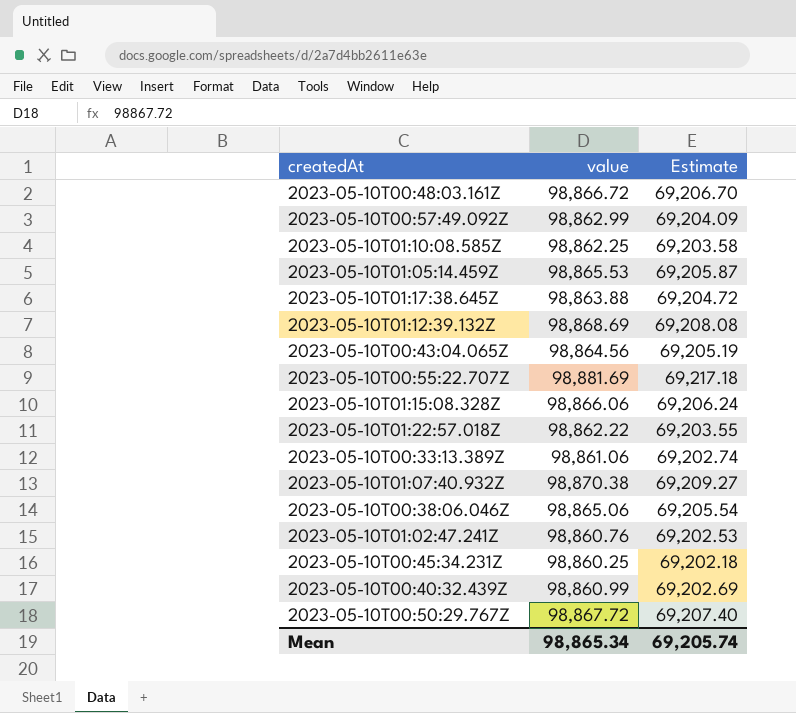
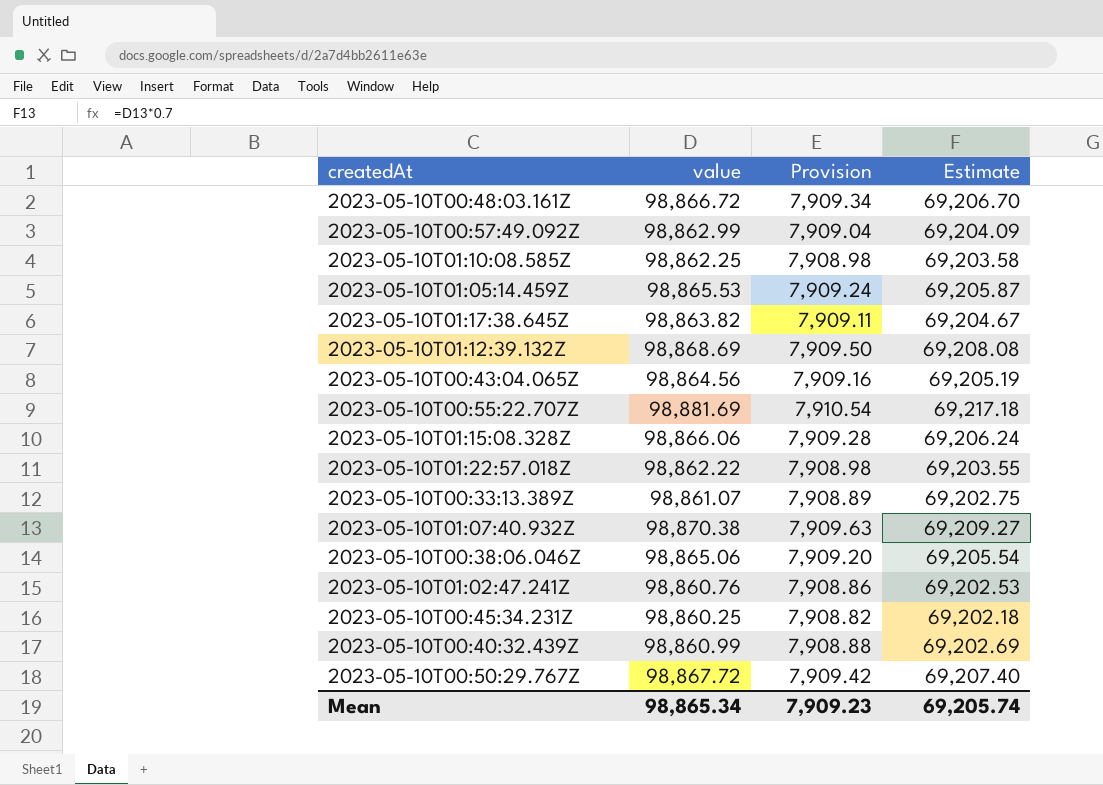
column Provision | formula: none -> [value] * 0.08
2023-05-10T01:17:38.645Z | value: 98,863.88 -> 98,863.82
2023-05-10T01:17:38.645Z | Estimate: 69,204.72 -> 69,204.67
2023-05-10T00:33:13.389Z | value: 98,861.06 -> 98,861.07
2023-05-10T00:33:13.389Z | Estimate: 69,202.74 -> 69,202.75

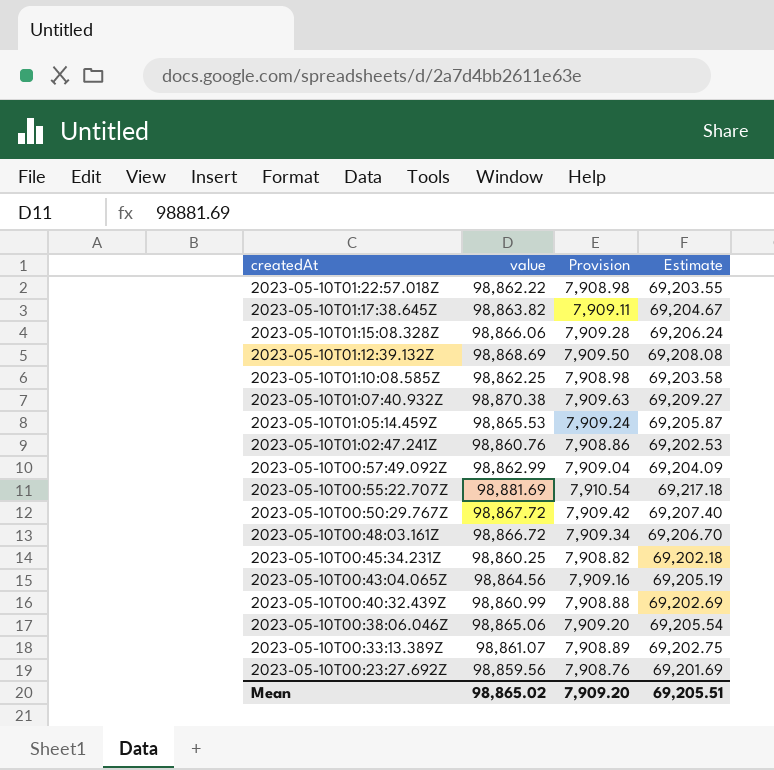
row order: none -> createdAt descending
row 2023-05-10T00:23:27.692Z: none -> 98,859.56 | 7,908.76 | 69,201.69
Mean | value: 98,865.34 -> 98,865.02
Mean | Provision: 7,909.23 -> 7,909.20
Mean | Estimate: 69,205.74 -> 69,205.51

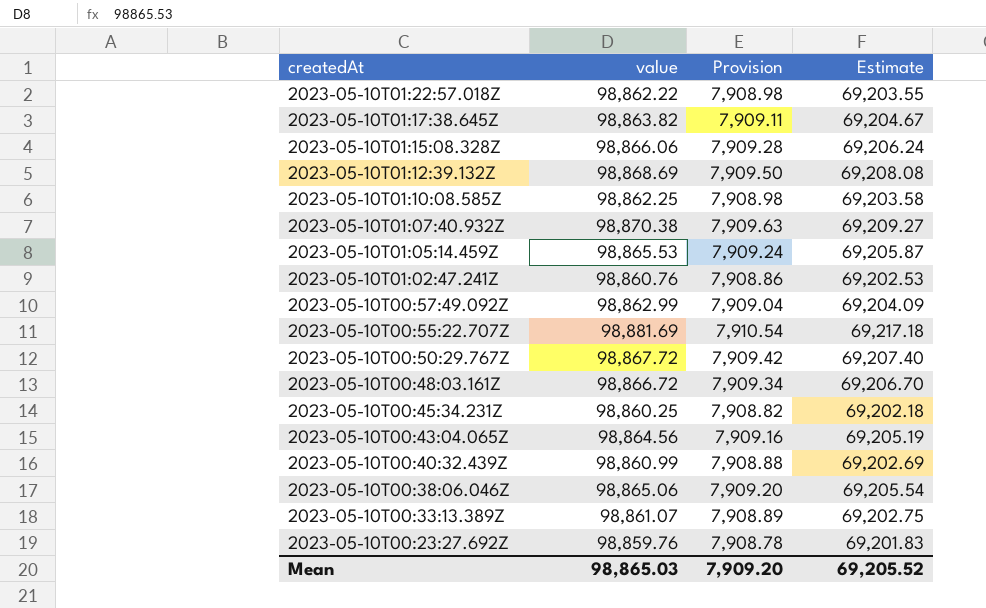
2023-05-10T00:23:27.692Z | value: 98,859.56 -> 98,859.76
2023-05-10T00:23:27.692Z | Provision: 7,908.76 -> 7,908.78
2023-05-10T00:23:27.692Z | Estimate: 69,201.69 -> 69,201.83
Mean | value: 98,865.02 -> 98,865.03
Mean | Estimate: 69,205.51 -> 69,205.52

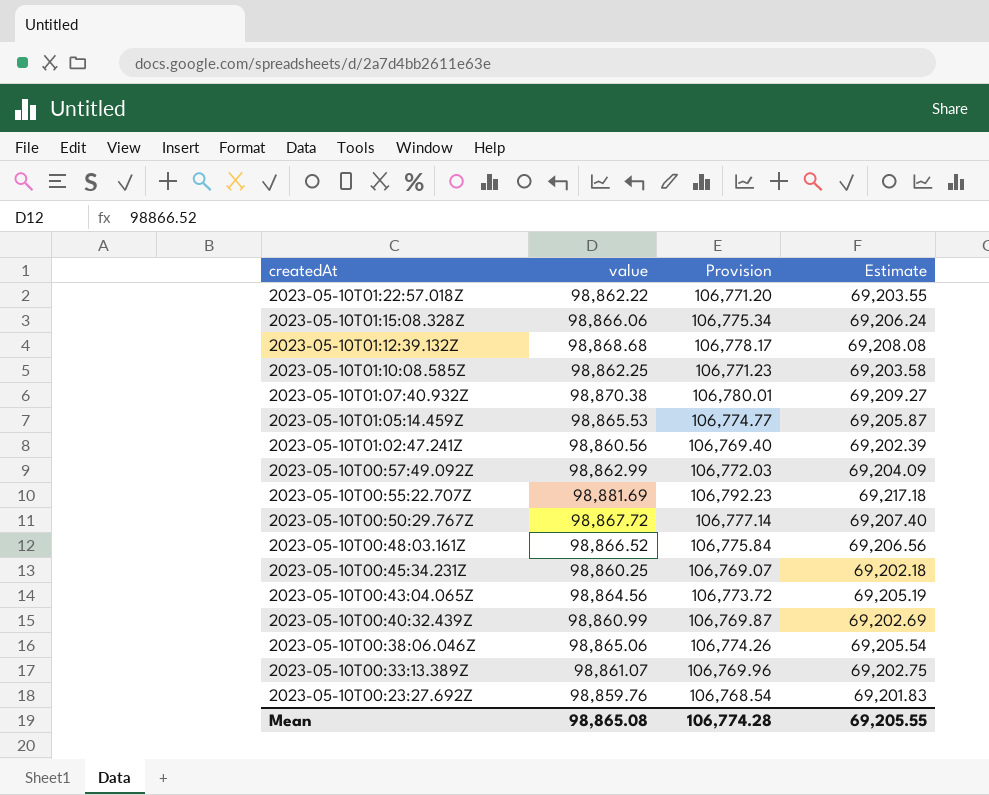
column Provision | formula: [value] * 0.08 -> [value] * 1.08
row 2023-05-10T01:17:38.645Z: 98,863.82 | 7,909.11 | 69,204.67 -> none
2023-05-10T01:12:39.132Z | value: 98,868.69 -> 98,868.68
2023-05-10T01:02:47.241Z | value: 98,860.76 -> 98,860.56
2023-05-10T01:02:47.241Z | Estimate: 69,202.53 -> 69,202.39
2023-05-10T00:48:03.161Z | value: 98,866.72 -> 98,866.52
2023-05-10T00:48:03.161Z | Estimate: 69,206.70 -> 69,206.56
Mean | value: 98,865.03 -> 98,865.08
Mean | Provision: 7,909.20 -> 106,774.28
Mean | Estimate: 69,205.52 -> 69,205.55

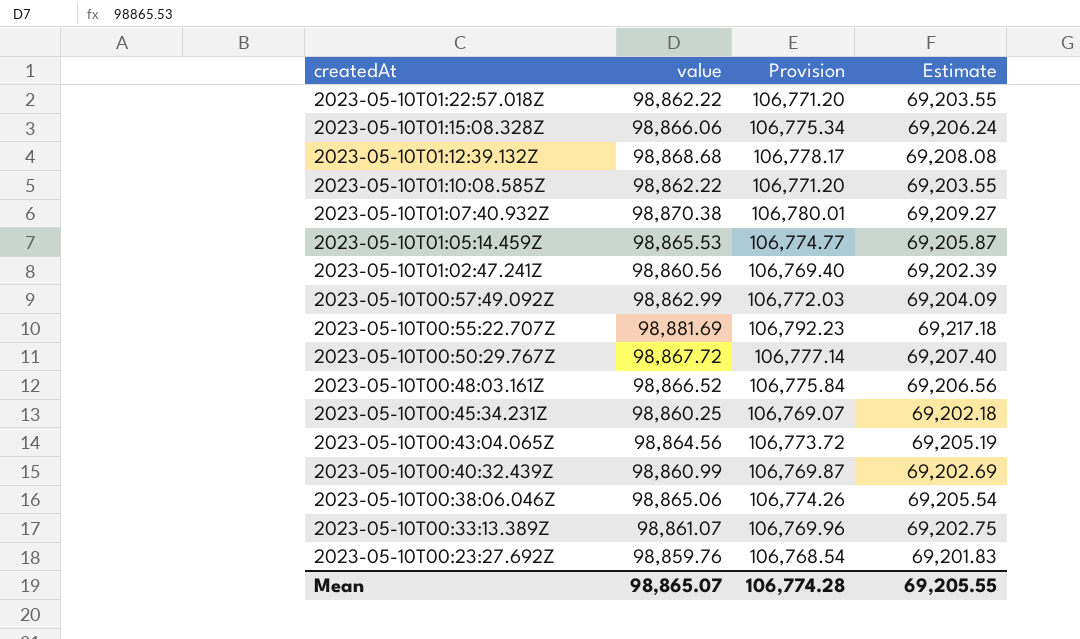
2023-05-10T01:10:08.585Z | value: 98,862.25 -> 98,862.22
2023-05-10T01:10:08.585Z | Provision: 106,771.23 -> 106,771.20
2023-05-10T01:10:08.585Z | Estimate: 69,203.58 -> 69,203.55
Mean | value: 98,865.08 -> 98,865.07

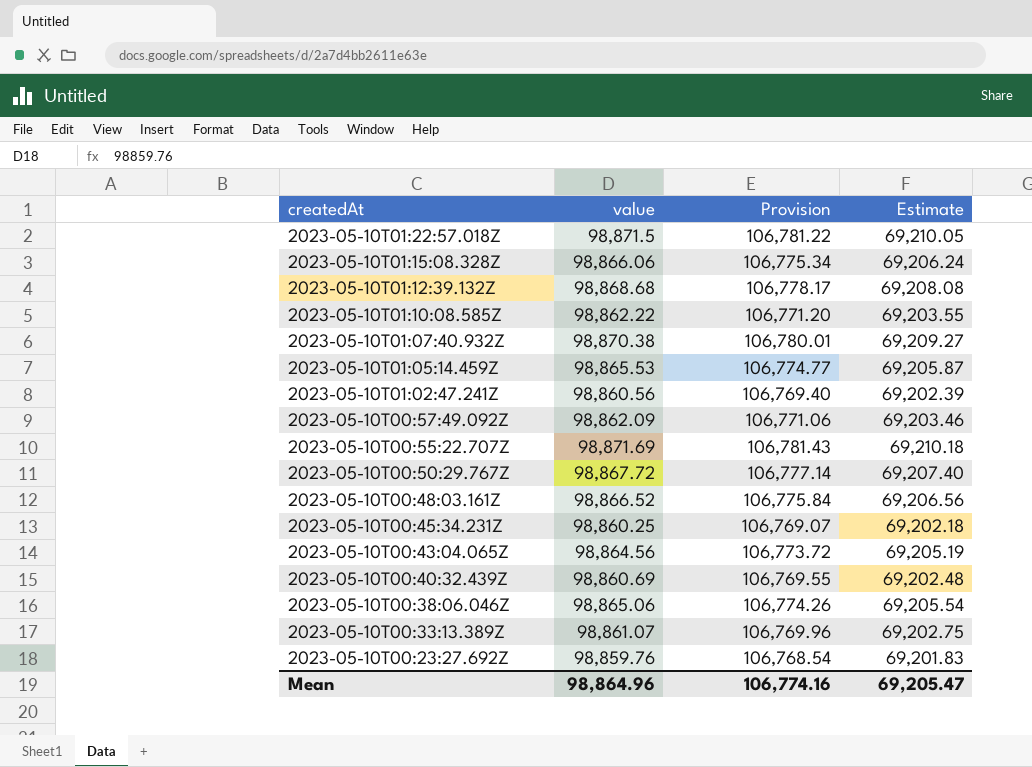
2023-05-10T01:22:57.018Z | value: 98,862.22 -> 98,871.5
2023-05-10T01:22:57.018Z | Provision: 106,771.20 -> 106,781.22
2023-05-10T01:22:57.018Z | Estimate: 69,203.55 -> 69,210.05
2023-05-10T00:57:49.092Z | value: 98,862.99 -> 98,862.09
2023-05-10T00:57:49.092Z | Provision: 106,772.03 -> 106,771.06
2023-05-10T00:57:49.092Z | Estimate: 69,204.09 -> 69,203.46
2023-05-10T00:55:22.707Z | value: 98,881.69 -> 98,871.69
2023-05-10T00:55:22.707Z | Provision: 106,792.23 -> 106,781.43
2023-05-10T00:55:22.707Z | Estimate: 69,217.18 -> 69,210.18
2023-05-10T00:40:32.439Z | value: 98,860.99 -> 98,860.69
2023-05-10T00:40:32.439Z | Provision: 106,769.87 -> 106,769.55
2023-05-10T00:40:32.439Z | Estimate: 69,202.69 -> 69,202.48
Mean | value: 98,865.07 -> 98,864.96
Mean | Provision: 106,774.28 -> 106,774.16
Mean | Estimate: 69,205.55 -> 69,205.47

